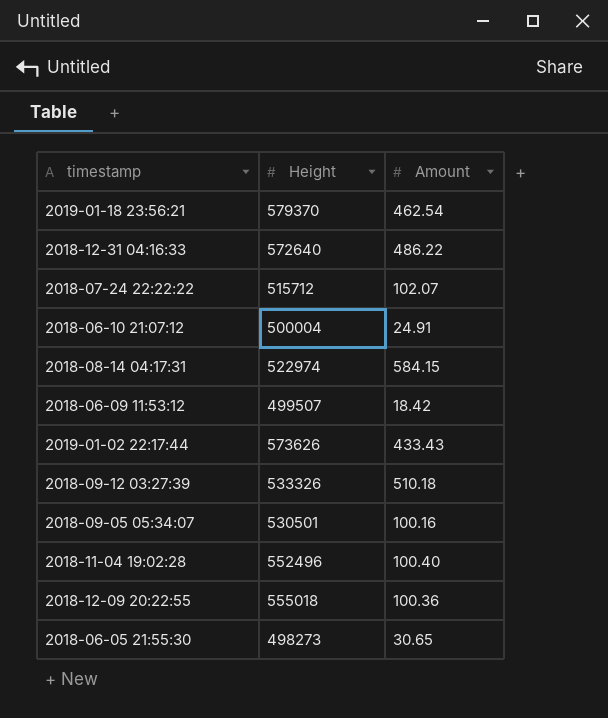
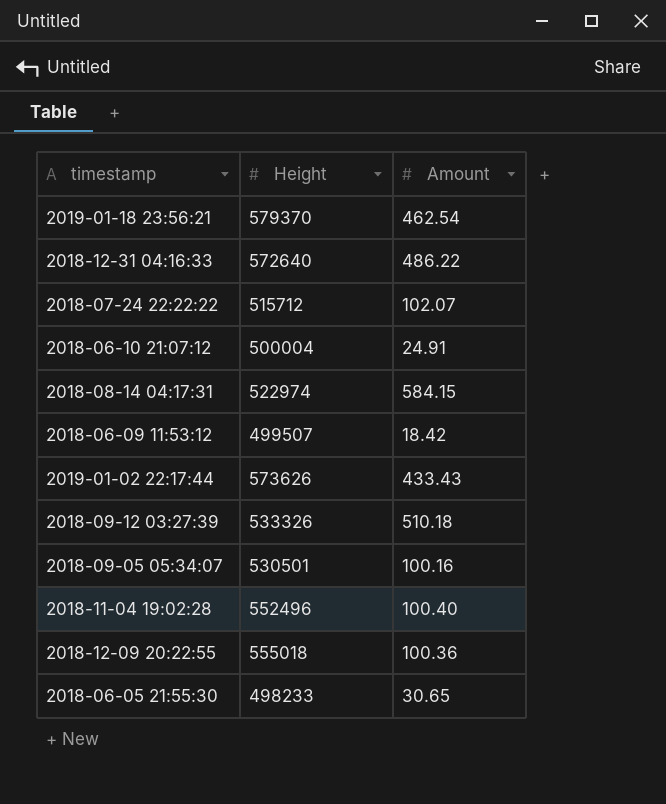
2018-06-05 21:55:30 | Height: 498273 -> 498233

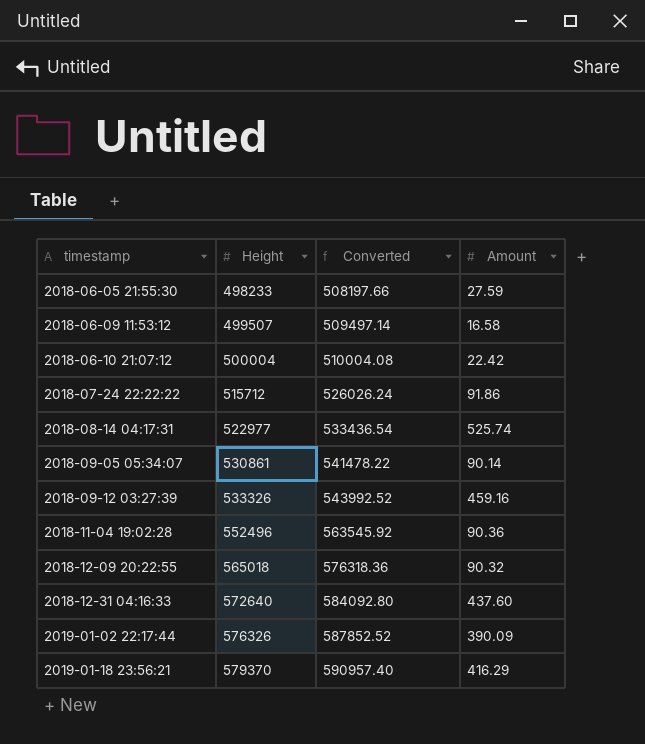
row order: none -> timestamp ascending
column Converted | formula: none -> [Height] * 1.02
2018-06-05 21:55:30 | Amount: 30.65 -> 27.59
2018-06-09 11:53:12 | Amount: 18.42 -> 16.58
2018-06-10 21:07:12 | Amount: 24.91 -> 22.42
2018-07-24 22:22:22 | Amount: 102.07 -> 91.86
2018-08-14 04:17:31 | Height: 522974 -> 522977
2018-08-14 04:17:31 | Amount: 584.15 -> 525.74
2018-09-05 05:34:07 | Height: 530501 -> 530861
2018-09-05 05:34:07 | Amount: 100.16 -> 90.14
2018-09-12 03:27:39 | Amount: 510.18 -> 459.16
2018-11-04 19:02:28 | Amount: 100.40 -> 90.36
2018-12-09 20:22:55 | Height: 555018 -> 565018
2018-12-09 20:22:55 | Amount: 100.36 -> 90.32
2018-12-31 04:16:33 | Amount: 486.22 -> 437.60
2019-01-02 22:17:44 | Height: 573626 -> 576326
2019-01-02 22:17:44 | Amount: 433.43 -> 390.09
2019-01-18 23:56:21 | Amount: 462.54 -> 416.29

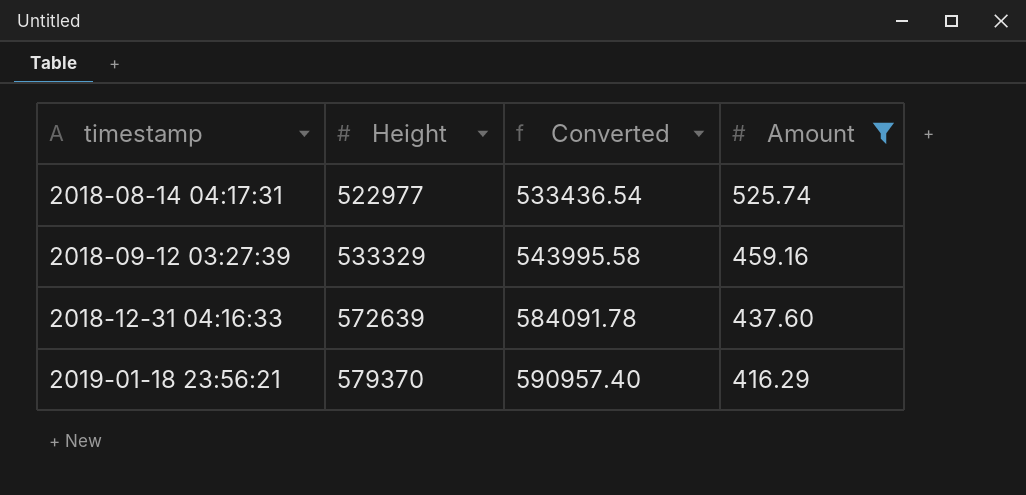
filter: none -> Amount >= 416.29
2018-09-12 03:27:39 | Height: 533326 -> 533329
2018-09-12 03:27:39 | Converted: 543992.52 -> 543995.58
2018-12-31 04:16:33 | Height: 572640 -> 572639
2018-12-31 04:16:33 | Converted: 584092.80 -> 584091.78

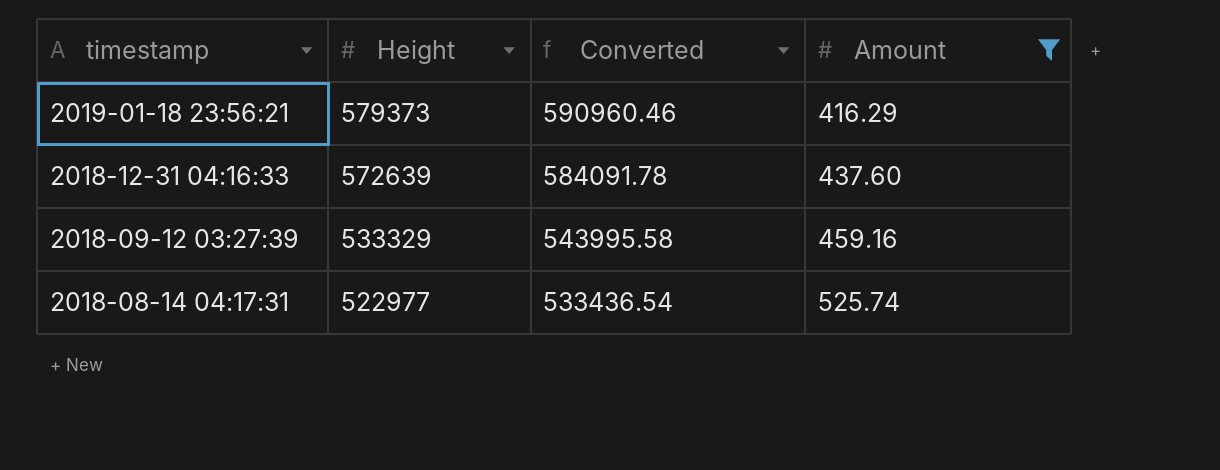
row order: timestamp ascending -> timestamp descending
2019-01-18 23:56:21 | Height: 579370 -> 579373
2019-01-18 23:56:21 | Converted: 590957.40 -> 590960.46

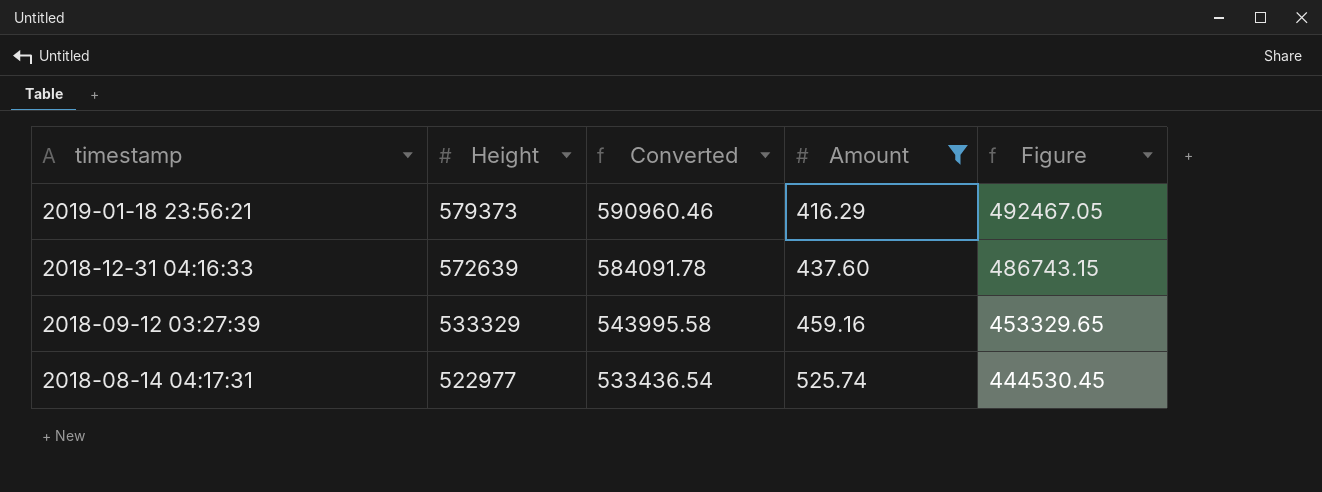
column Figure | formula: none -> [Height] * 0.85

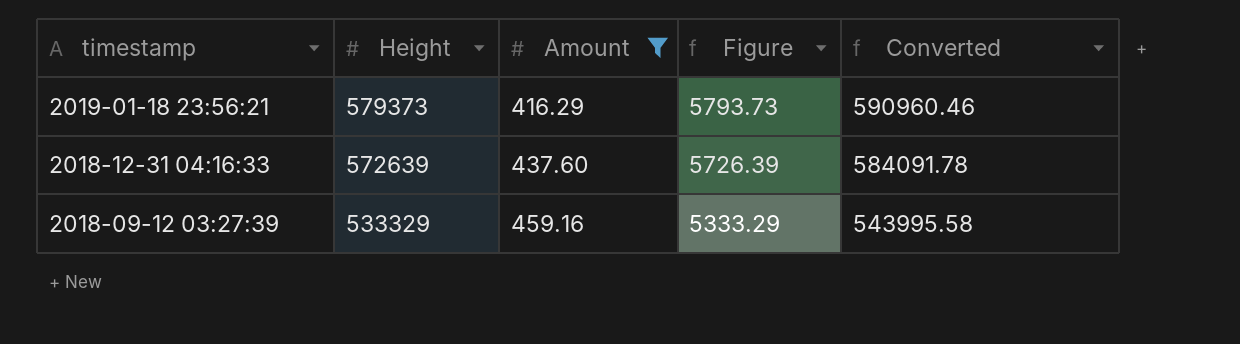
column Figure | formula: [Height] * 0.85 -> [Height] * 0.01
column Converted | position: 3 -> 5
row 2018-08-14 04:17:31: 522977 | 533436.54 | 525.74 | 444530.45 -> none

